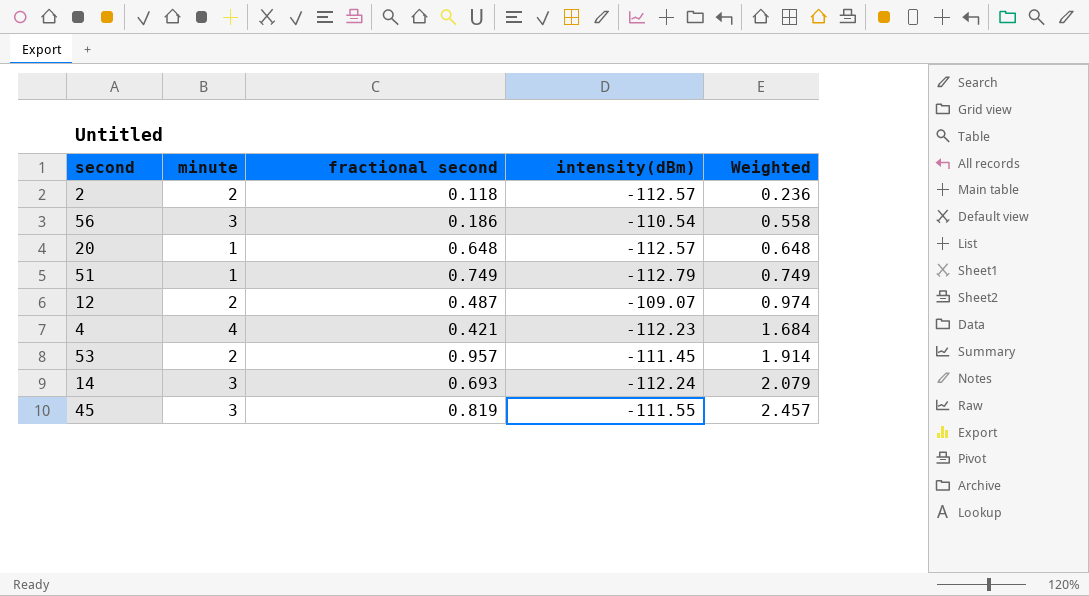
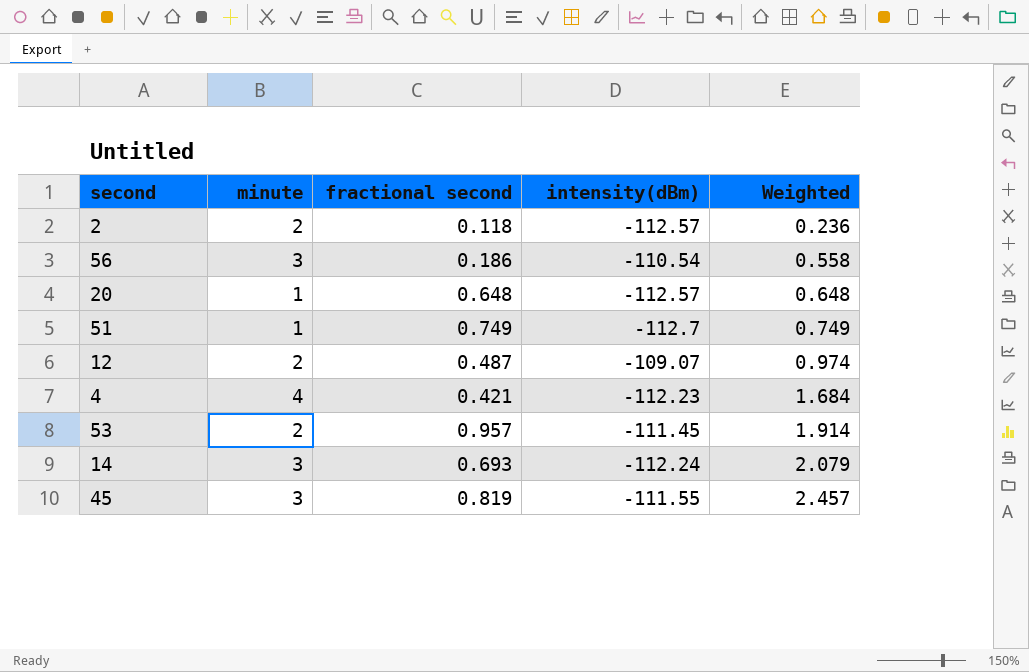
51 | intensity(dBm): -112.79 -> -112.7

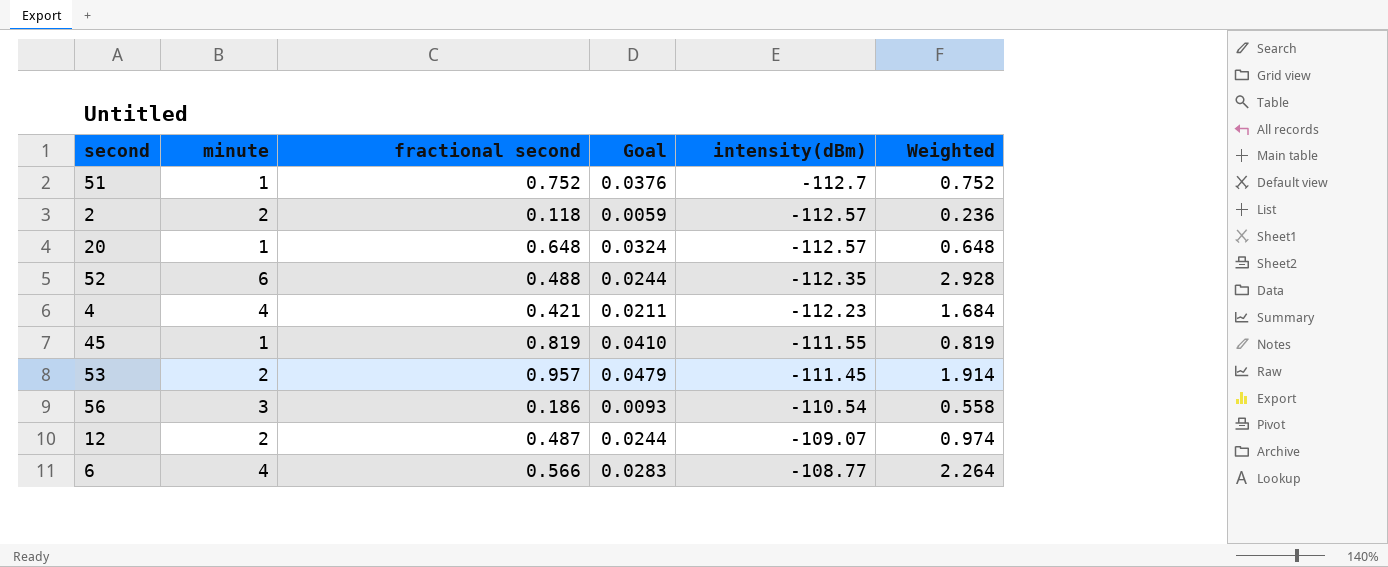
row order: Weighted ascending -> intensity(dBm) ascending
column Goal | formula: none -> [fractional second] * 0.05
row 14: 3 | 0.693 | -112.24 | 2.079 -> none
51 | fractional second: 0.749 -> 0.752
51 | Weighted: 0.749 -> 0.752
row 52: none -> 6 | 0.488 | 0.0244 | -112.35 | 2.928
45 | minute: 3 -> 1
45 | Weighted: 2.457 -> 0.819
row 6: none -> 4 | 0.566 | 0.0283 | -108.77 | 2.264

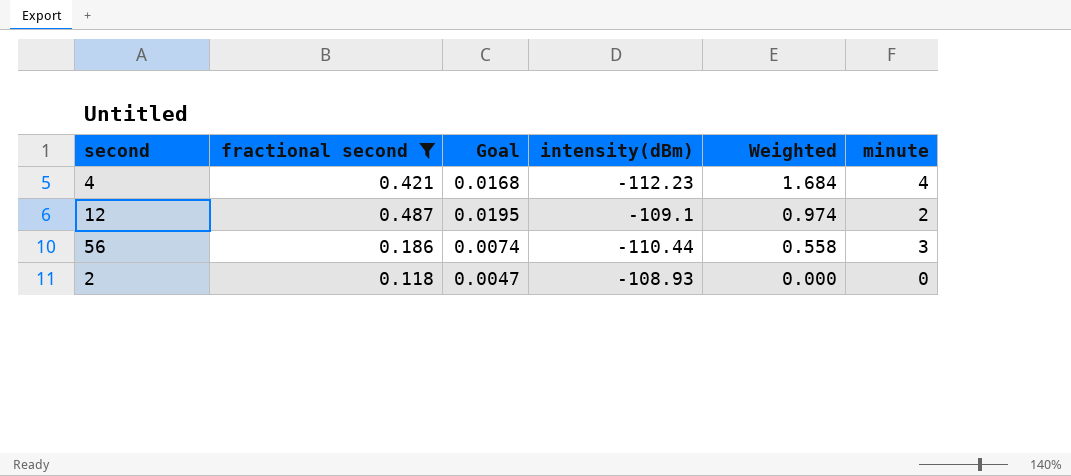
filter: none -> fractional second <= 0.487
row order: intensity(dBm) ascending -> Weighted descending
column Goal | formula: [fractional second] * 0.05 -> [fractional second] * 0.04
column minute | position: 2 -> 6
12 | intensity(dBm): -109.07 -> -109.1
56 | intensity(dBm): -110.54 -> -110.44
2 | intensity(dBm): -112.57 -> -108.93
2 | Weighted: 0.236 -> 0.000
2 | minute: 2 -> 0

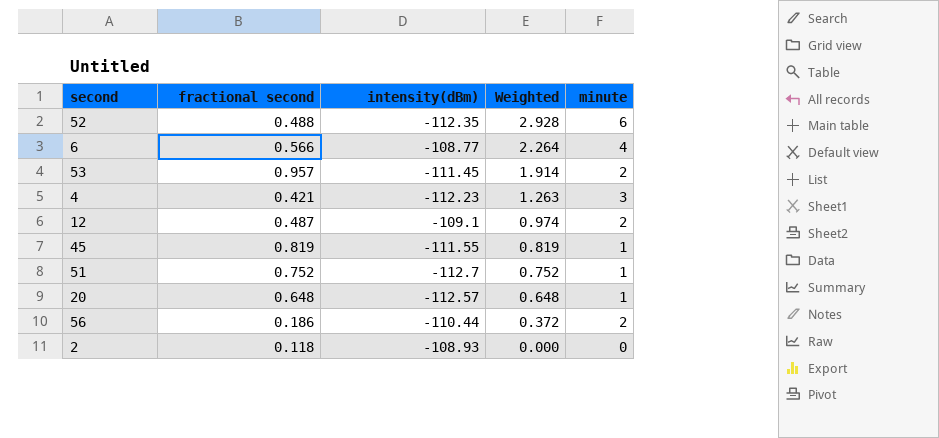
filter: fractional second <= 0.487 -> none
column Goal | formula: [fractional second] * 0.04 -> none
4 | Weighted: 1.684 -> 1.263
4 | minute: 4 -> 3
56 | Weighted: 0.558 -> 0.372
56 | minute: 3 -> 2

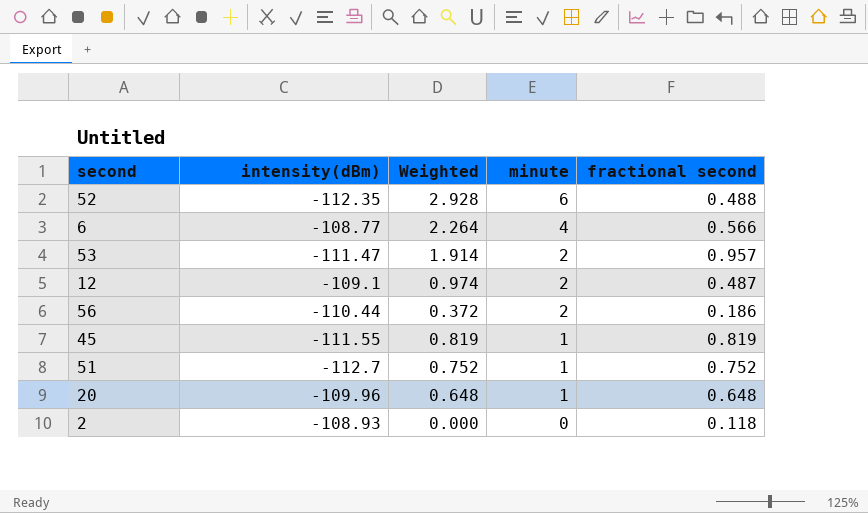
row order: Weighted descending -> minute descending
column fractional second | position: 2 -> 5
row 4: 0.421 | -112.23 | 1.263 | 3 -> none
53 | intensity(dBm): -111.45 -> -111.47
20 | intensity(dBm): -112.57 -> -109.96

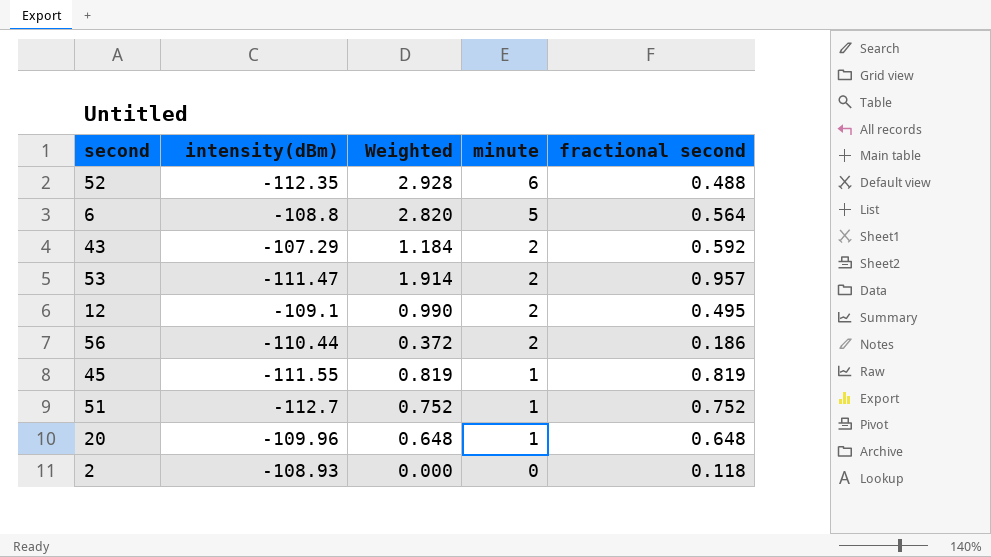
6 | intensity(dBm): -108.77 -> -108.8
6 | Weighted: 2.264 -> 2.820
6 | minute: 4 -> 5
6 | fractional second: 0.566 -> 0.564
row 43: none -> -107.29 | 1.184 | 2 | 0.592
12 | Weighted: 0.974 -> 0.990
12 | fractional second: 0.487 -> 0.495

